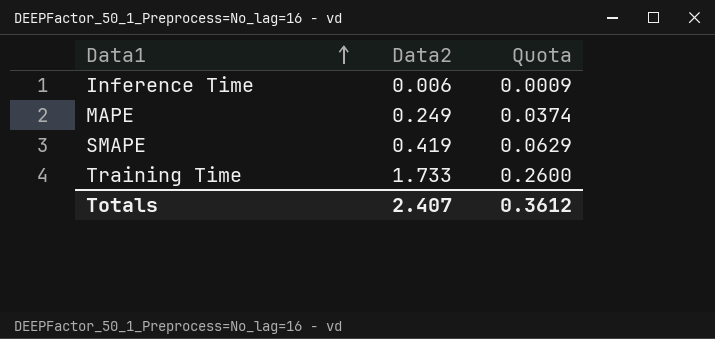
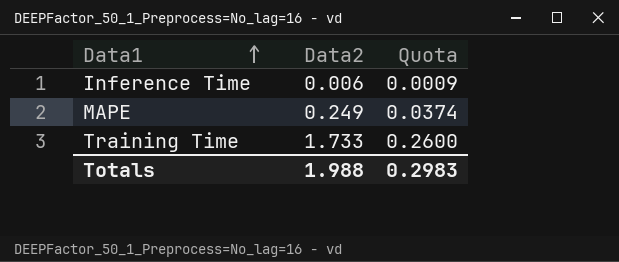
row SMAPE: 0.419 | 0.0629 -> none
Totals | Data2: 2.407 -> 1.988
Totals | Quota: 0.3612 -> 0.2983

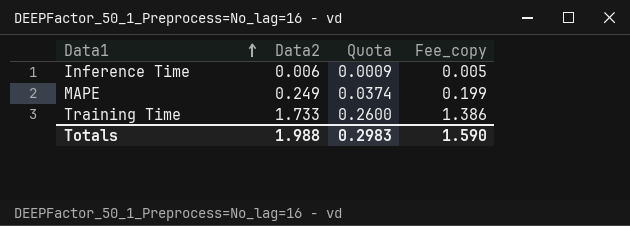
column Fee_copy | formula: none -> [Data2] * 0.8

